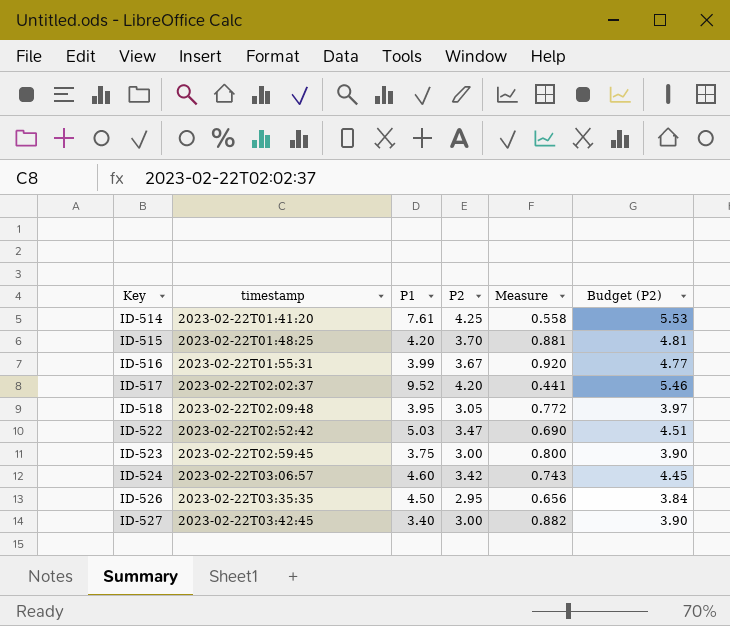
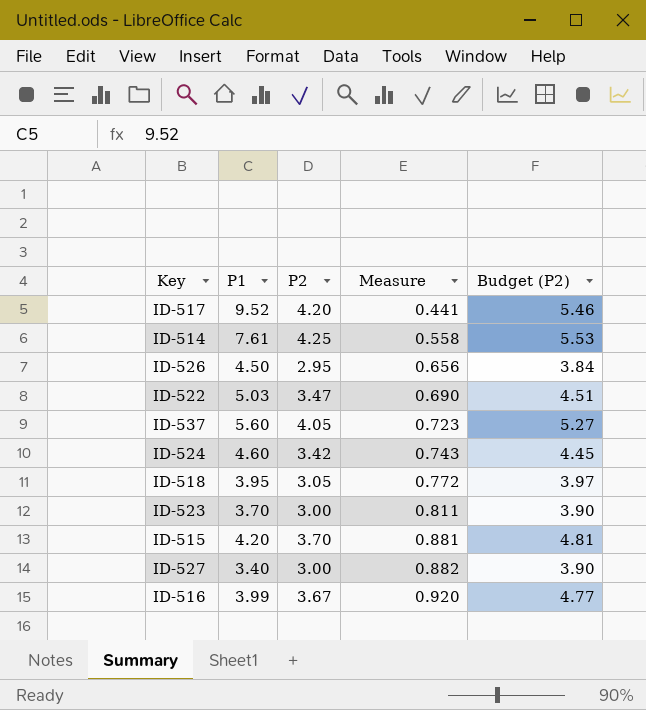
row order: Key ascending -> Measure ascending
column timestamp | position: 2 -> none
row ID-537: none -> 5.60 | 4.05 | 0.723 | 5.27
ID-523 | P1: 3.75 -> 3.70
ID-523 | Measure: 0.800 -> 0.811

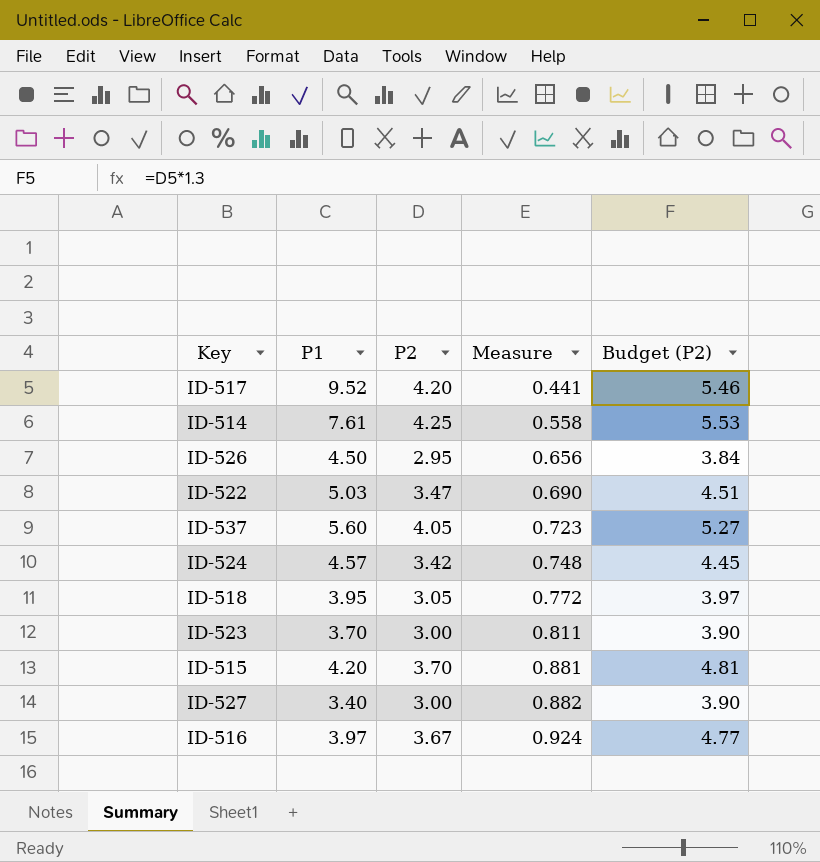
ID-524 | P1: 4.60 -> 4.57
ID-524 | Measure: 0.743 -> 0.748
ID-516 | P1: 3.99 -> 3.97
ID-516 | Measure: 0.920 -> 0.924

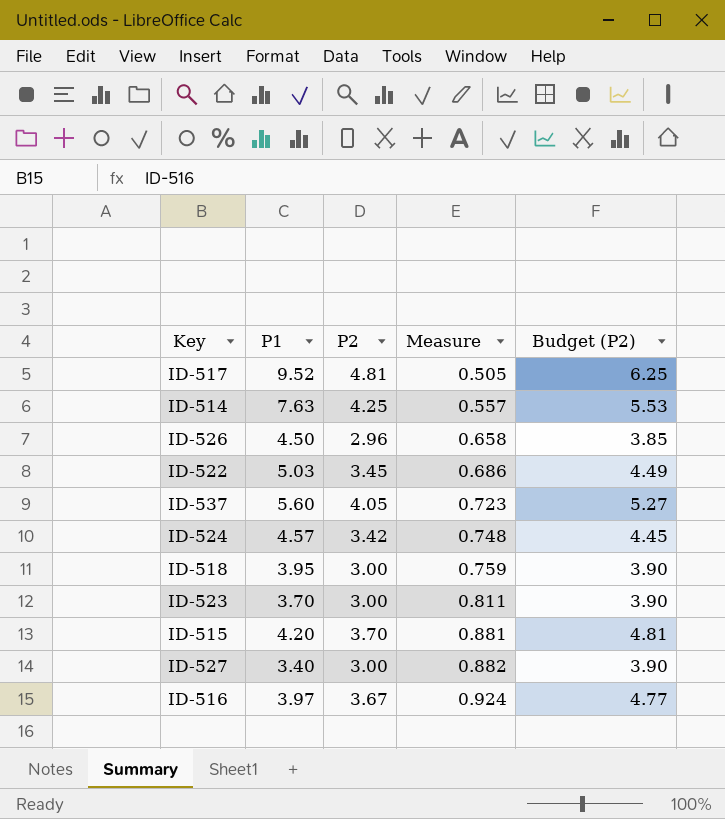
ID-517 | P2: 4.20 -> 4.81
ID-517 | Measure: 0.441 -> 0.505
ID-517 | Budget (P2): 5.46 -> 6.25
ID-514 | P1: 7.61 -> 7.63
ID-514 | Measure: 0.558 -> 0.557
ID-526 | P2: 2.95 -> 2.96
ID-526 | Measure: 0.656 -> 0.658
ID-526 | Budget (P2): 3.84 -> 3.85
ID-522 | P2: 3.47 -> 3.45
ID-522 | Measure: 0.690 -> 0.686
ID-522 | Budget (P2): 4.51 -> 4.49
ID-518 | P2: 3.05 -> 3.00
ID-518 | Measure: 0.772 -> 0.759
ID-518 | Budget (P2): 3.97 -> 3.90

